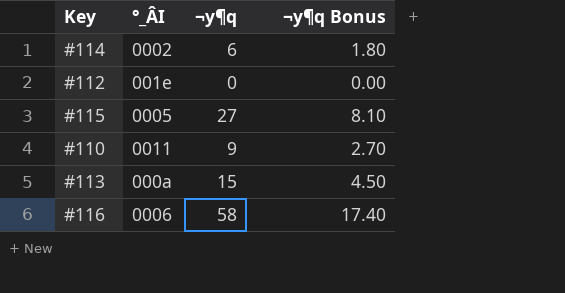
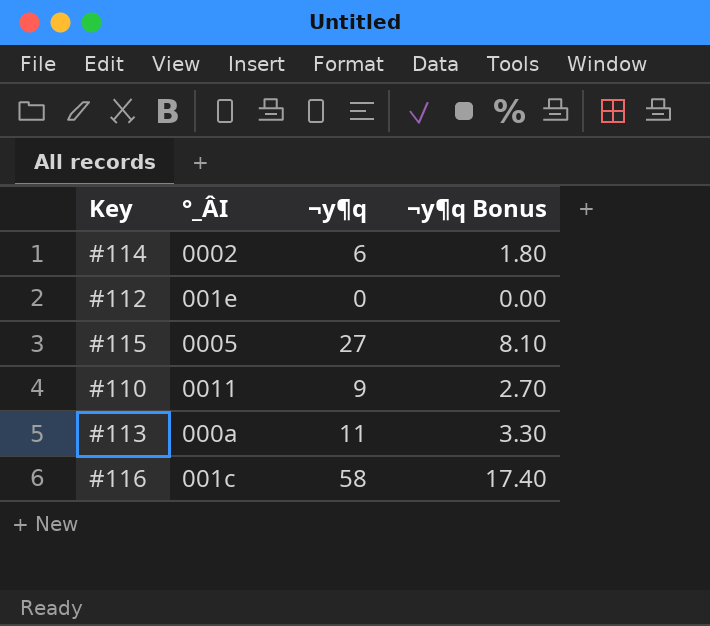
#113 | ¬y¶q: 15 -> 11
#113 | ¬y¶q Bonus: 4.50 -> 3.30
#116 | °_ÂI: 0006 -> 001c

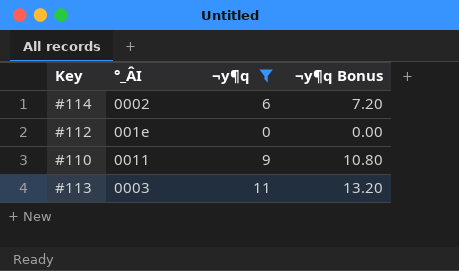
filter: none -> ¬y¶q <= 11
column ¬y¶q Bonus | formula: [¬y¶q] * 0.3 -> [¬y¶q] * 1.2
#113 | °_ÂI: 000a -> 0003

